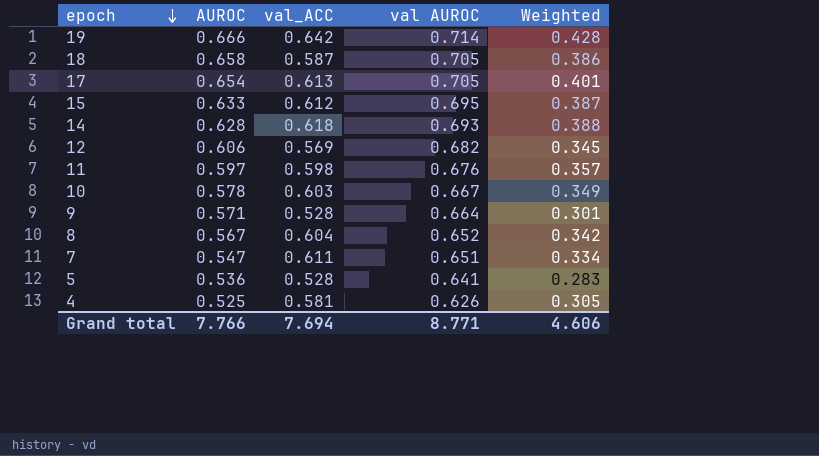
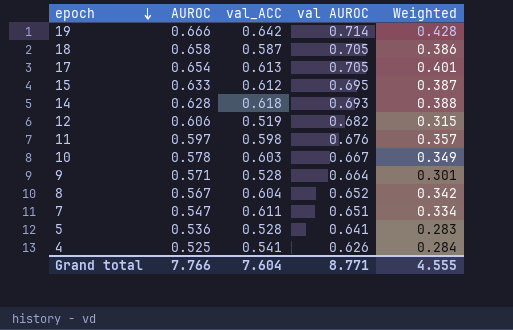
12 | val_ACC: 0.569 -> 0.519
12 | Weighted: 0.345 -> 0.315
4 | val_ACC: 0.581 -> 0.541
4 | Weighted: 0.305 -> 0.284
Grand total | val_ACC: 7.694 -> 7.604
Grand total | Weighted: 4.606 -> 4.555

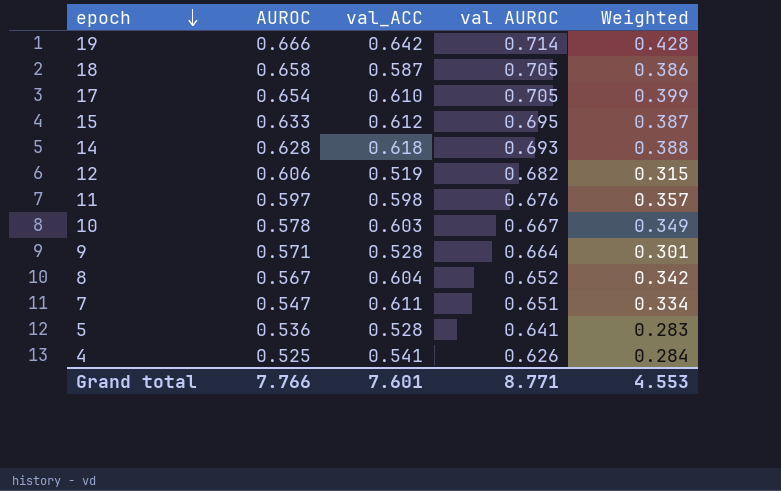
17 | val_ACC: 0.613 -> 0.610
17 | Weighted: 0.401 -> 0.399
Grand total | val_ACC: 7.604 -> 7.601
Grand total | Weighted: 4.555 -> 4.553

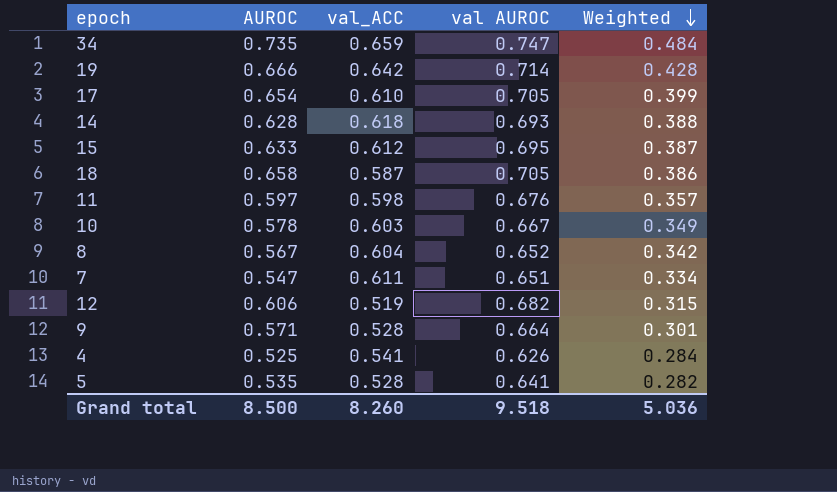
row order: epoch descending -> Weighted descending
row 34: none -> 0.735 | 0.659 | 0.747 | 0.484
5 | AUROC: 0.536 -> 0.535
5 | Weighted: 0.283 -> 0.282
Grand total | AUROC: 7.766 -> 8.500
Grand total | val_ACC: 7.601 -> 8.260
Grand total | val AUROC: 8.771 -> 9.518
Grand total | Weighted: 4.553 -> 5.036

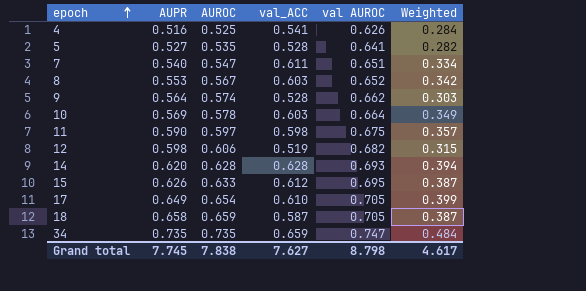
row order: Weighted descending -> epoch ascending
column AUPR | position: none -> 2
row 19: 0.666 | 0.642 | 0.714 | 0.428 -> none
8 | val_ACC: 0.604 -> 0.603
9 | AUROC: 0.571 -> 0.574
9 | val AUROC: 0.664 -> 0.662
9 | Weighted: 0.301 -> 0.303
10 | val AUROC: 0.667 -> 0.664
11 | val AUROC: 0.676 -> 0.675
14 | val_ACC: 0.618 -> 0.628
14 | Weighted: 0.388 -> 0.394
18 | AUROC: 0.658 -> 0.659
18 | Weighted: 0.386 -> 0.387
Grand total | AUROC: 8.500 -> 7.838
Grand total | val_ACC: 8.260 -> 7.627
Grand total | val AUROC: 9.518 -> 8.798
Grand total | Weighted: 5.036 -> 4.617

